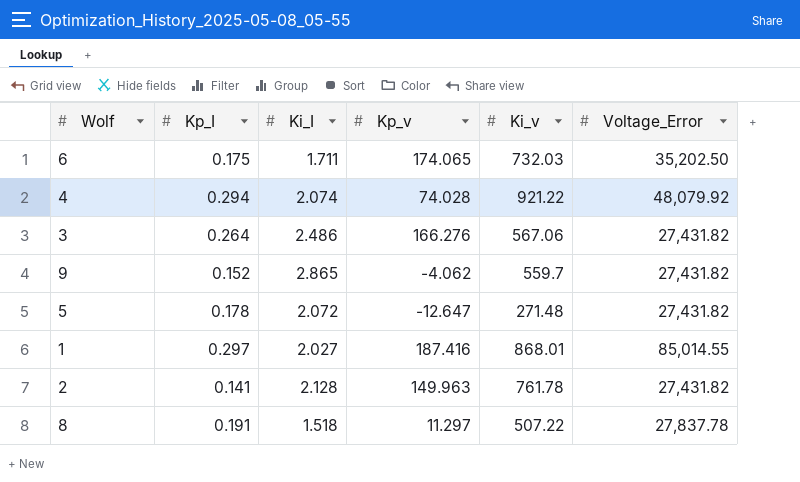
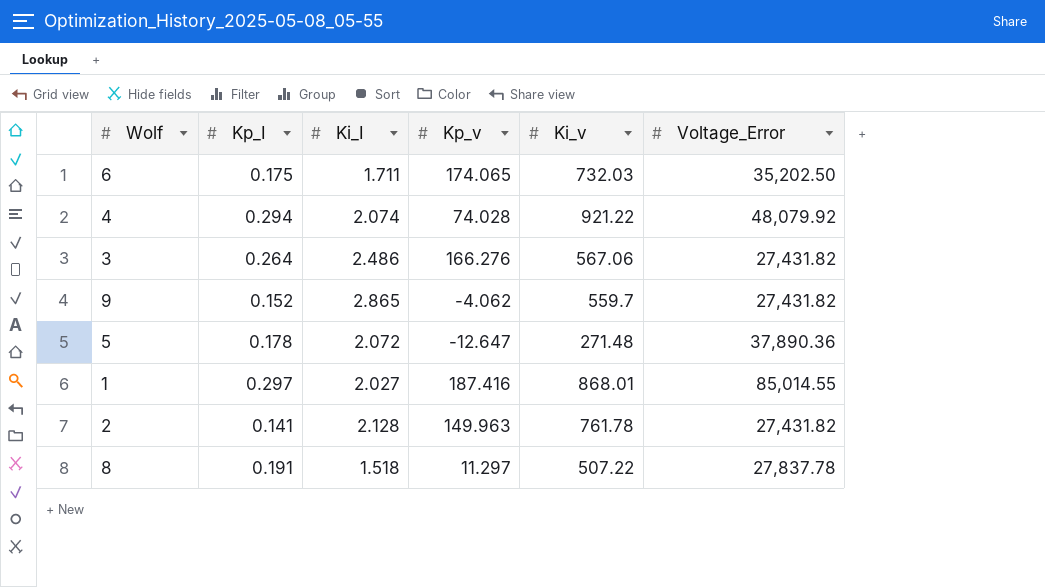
5 | Voltage_Error: 27,431.82 -> 37,890.36

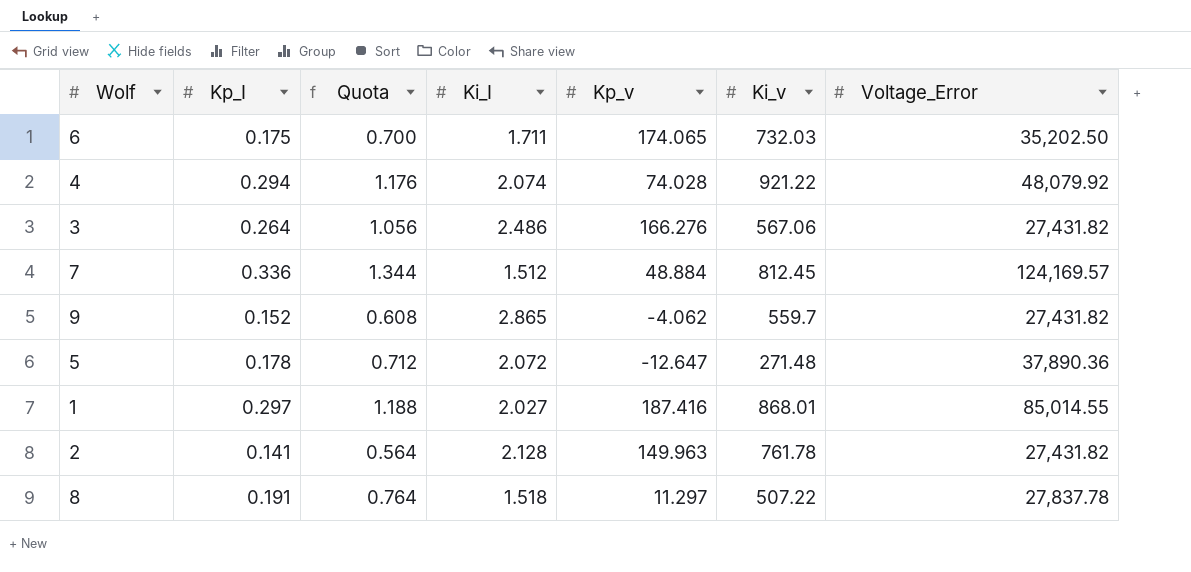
column Quota | formula: none -> [Kp_I] * 4
row 7: none -> 0.336 | 1.344 | 1.512 | 48.884 | 812.45 | 124,169.57

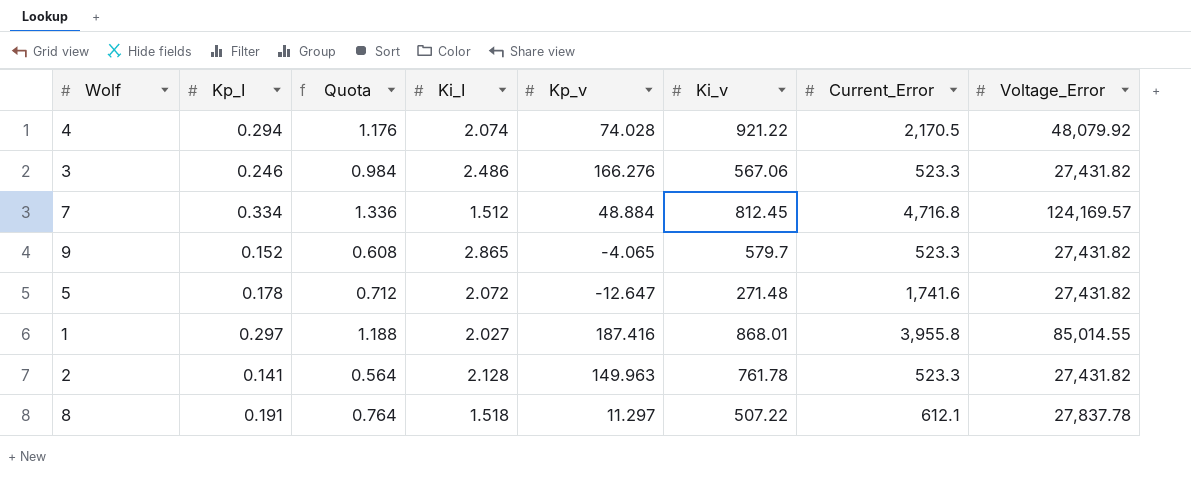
column Current_Error | position: none -> 7
row 6: 0.175 | 0.700 | 1.711 | 174.065 | 732.03 | 35,202.50 -> none
3 | Kp_I: 0.264 -> 0.246
3 | Quota: 1.056 -> 0.984
7 | Kp_I: 0.336 -> 0.334
7 | Quota: 1.344 -> 1.336
9 | Kp_v: -4.062 -> -4.065
9 | Ki_v: 559.7 -> 579.7
5 | Voltage_Error: 37,890.36 -> 27,431.82

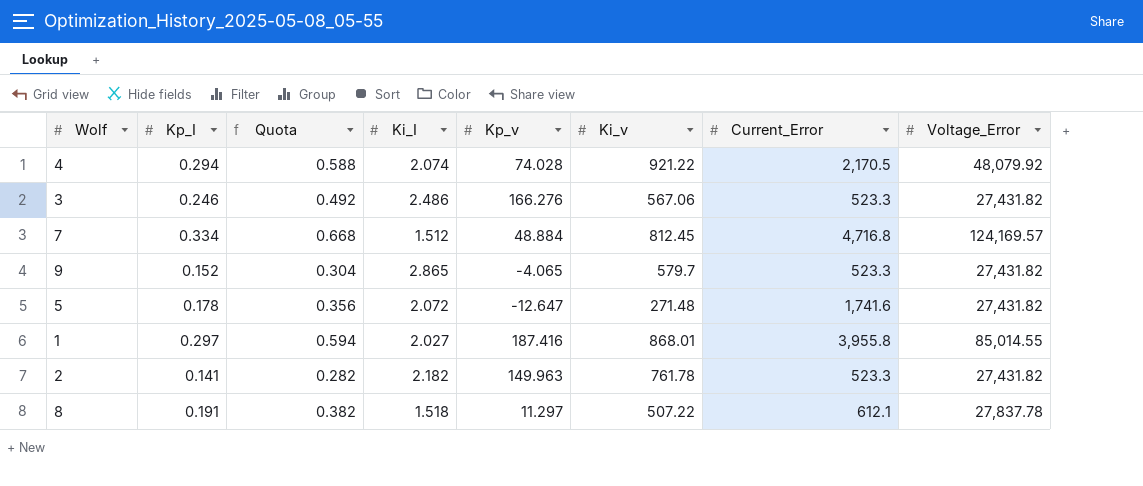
column Quota | formula: [Kp_I] * 4 -> [Kp_I] * 2
2 | Ki_I: 2.128 -> 2.182

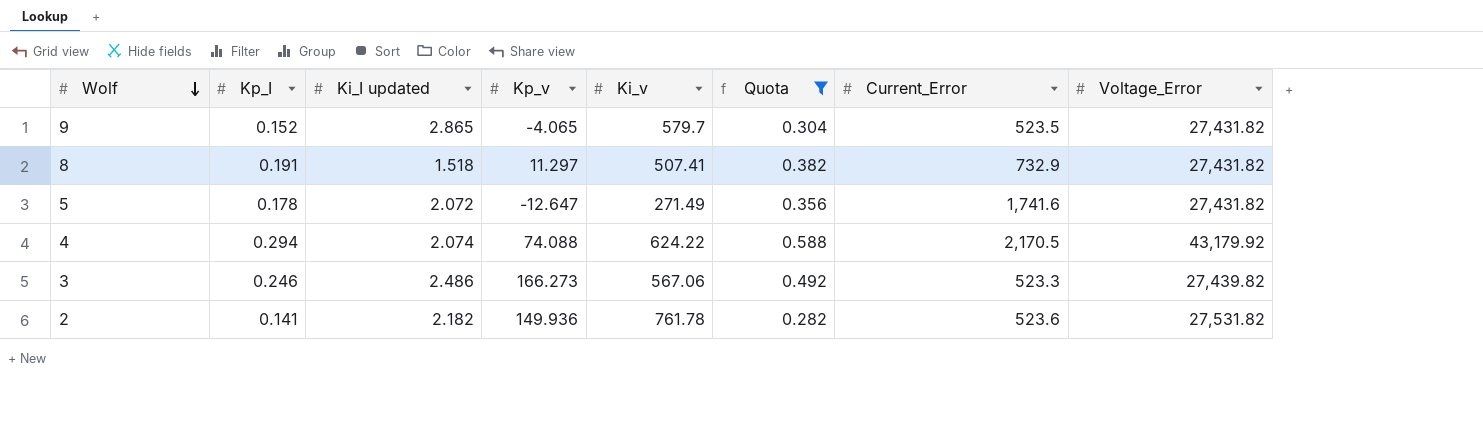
filter: none -> Quota <= 0.588
row order: none -> Wolf descending
column name: Ki_I -> Ki_I updated
column Quota | position: 3 -> 6
9 | Current_Error: 523.3 -> 523.5
8 | Ki_v: 507.22 -> 507.41
8 | Current_Error: 612.1 -> 732.9
8 | Voltage_Error: 27,837.78 -> 27,431.82
5 | Ki_v: 271.48 -> 271.49
4 | Kp_v: 74.028 -> 74.088
4 | Ki_v: 921.22 -> 624.22
4 | Voltage_Error: 48,079.92 -> 43,179.92
3 | Kp_v: 166.276 -> 166.273
3 | Voltage_Error: 27,431.82 -> 27,439.82
2 | Kp_v: 149.963 -> 149.936
2 | Current_Error: 523.3 -> 523.6
2 | Voltage_Error: 27,431.82 -> 27,531.82

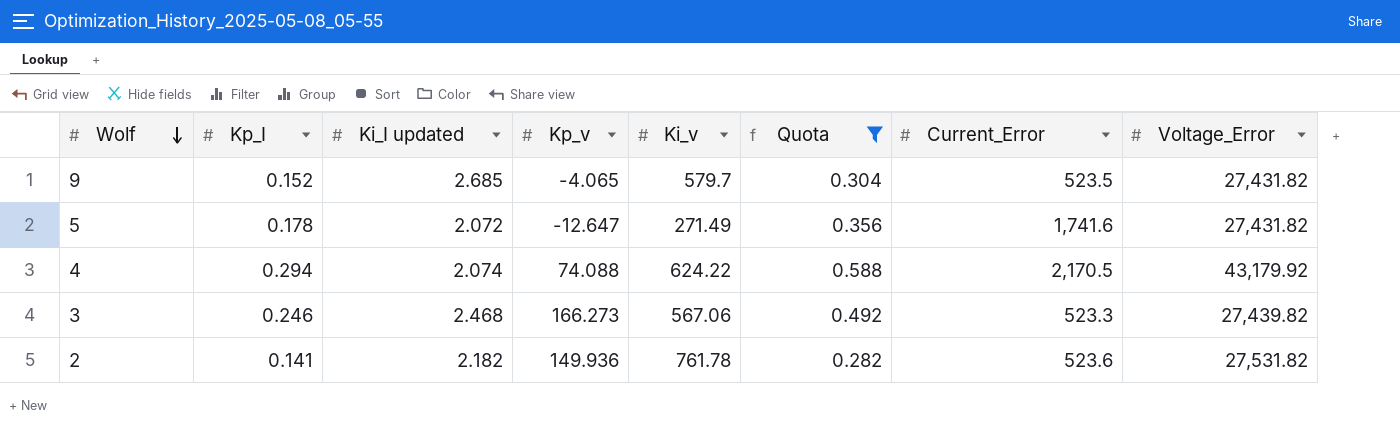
row 8: 0.191 | 1.518 | 11.297 | 507.41 | 0.382 | 732.9 | 27,431.82 -> none
9 | Ki_I updated: 2.865 -> 2.685
3 | Ki_I updated: 2.486 -> 2.468

